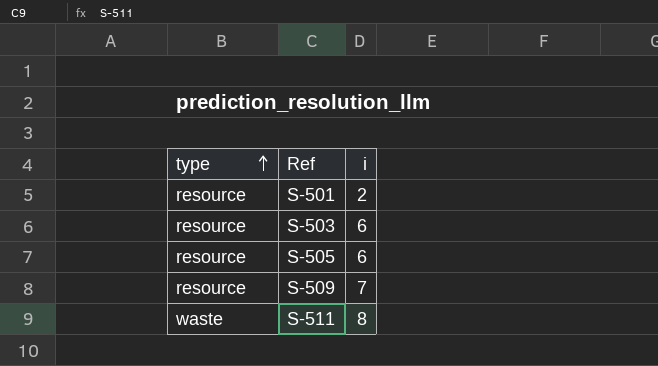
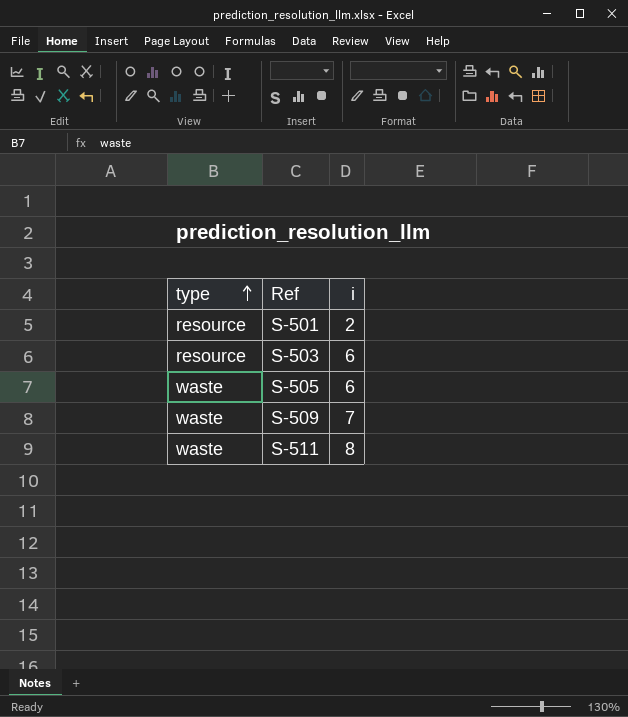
S-505 | type: resource -> waste
S-509 | type: resource -> waste

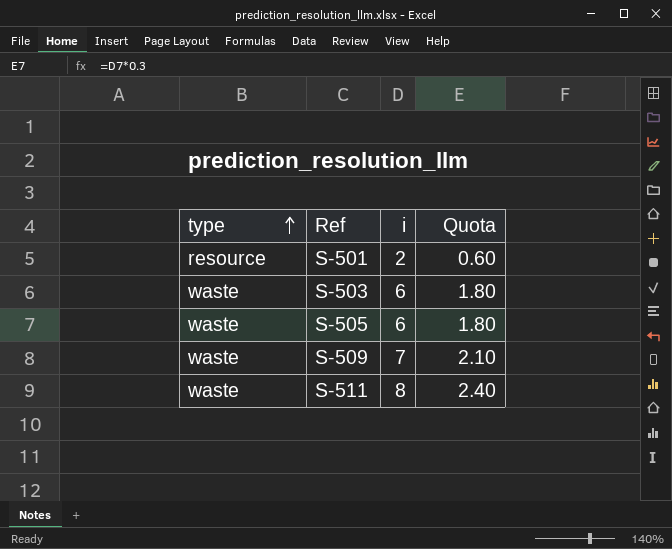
column Quota | formula: none -> [i] * 0.3
S-503 | type: resource -> waste

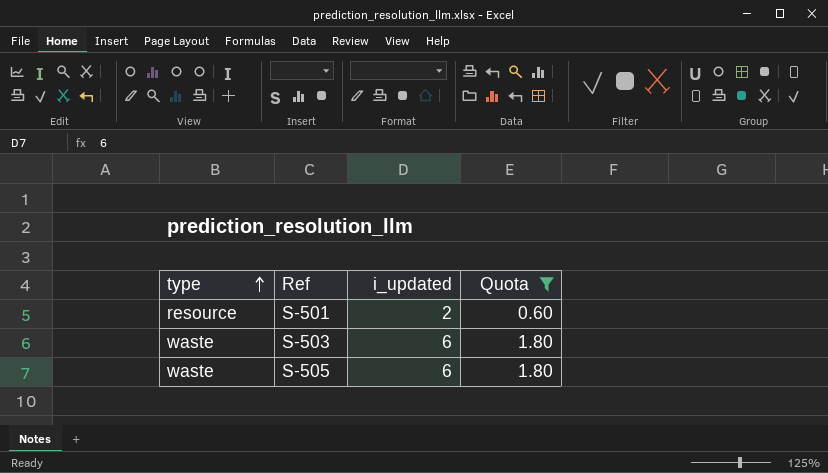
filter: none -> Quota <= 1.80
column name: i -> i_updated

